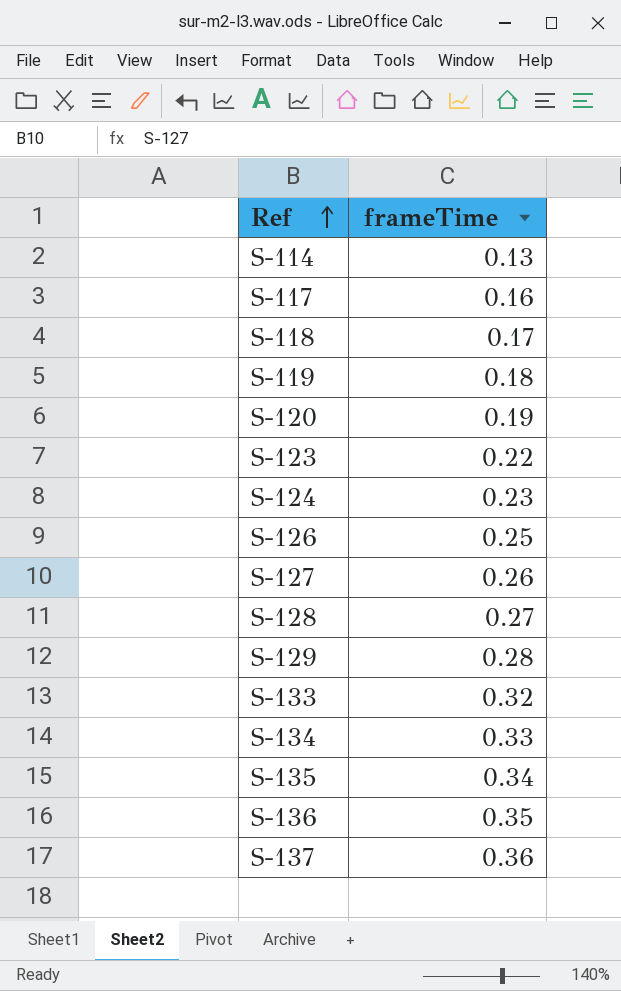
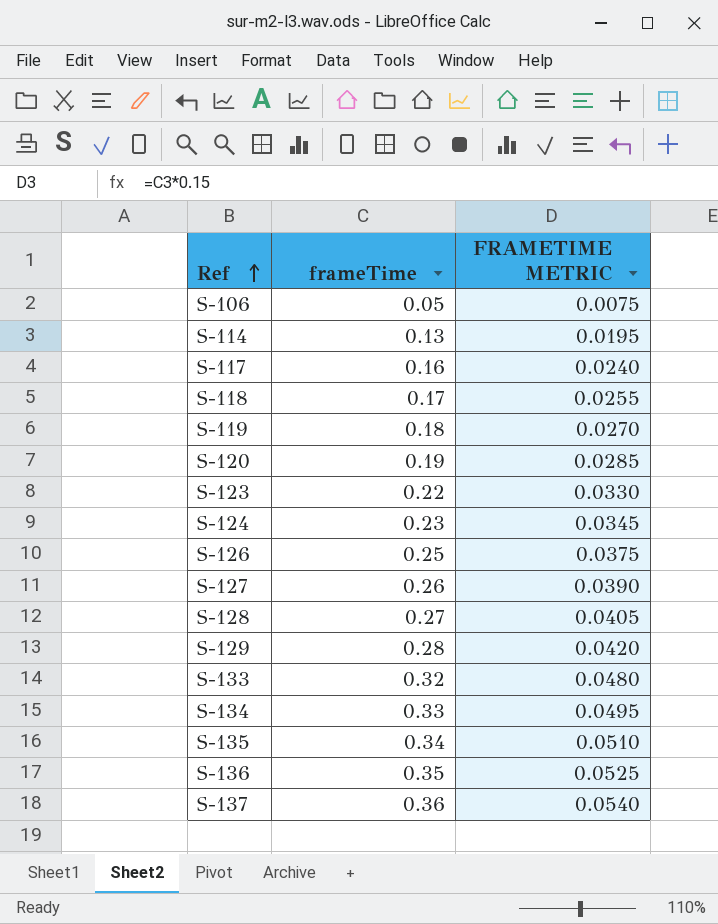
column FRAMETIME METRIC | formula: none -> [frameTime] * 0.15
row S-106: none -> 0.05 | 0.0075

